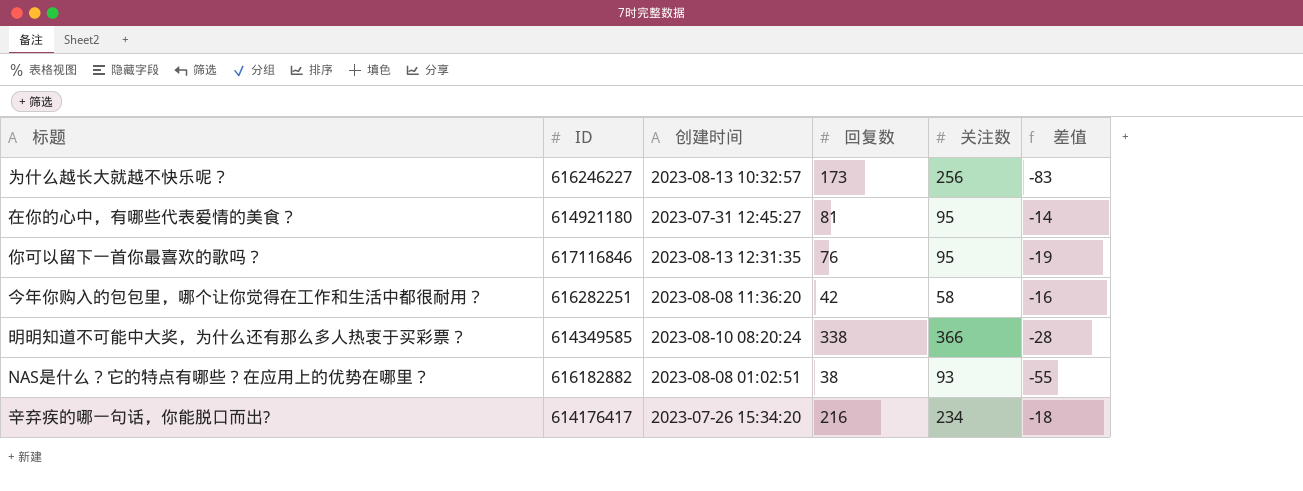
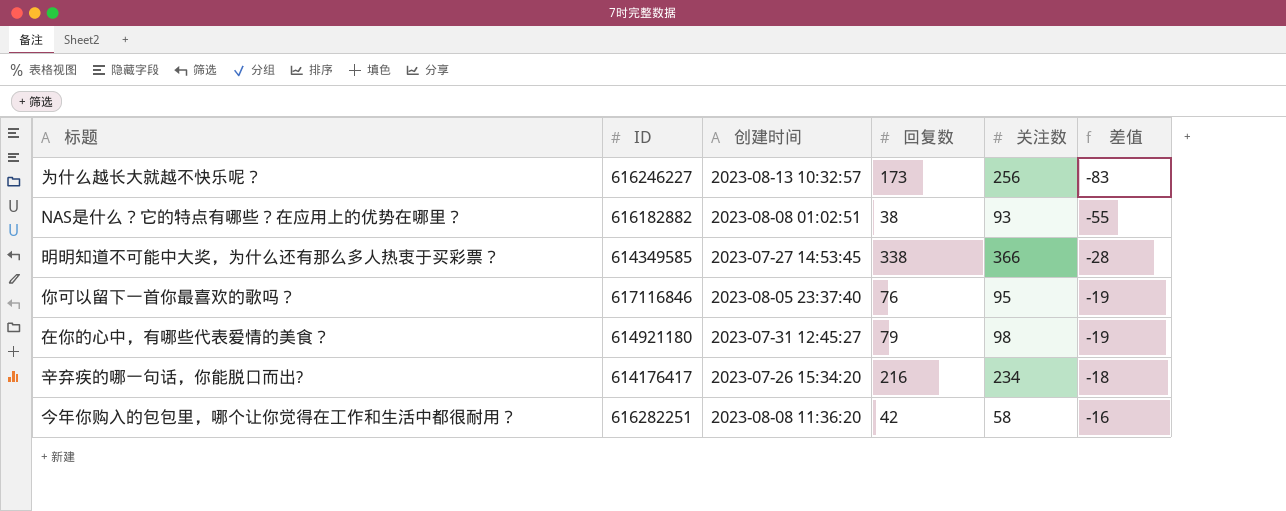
row order: none -> 差值 ascending
明明知道不可能中大奖，为什么还有那么多人热衷于买彩票？ | 创建时间: 2023-08-10 08:20:24 -> 2023-07-27 14:53:45
你可以留下一首你最喜欢的歌吗？ | 创建时间: 2023-08-13 12:31:35 -> 2023-08-05 23:37:40
在你的心中，有哪些代表爱情的美食？ | 回复数: 81 -> 79
在你的心中，有哪些代表爱情的美食？ | 关注数: 95 -> 98
在你的心中，有哪些代表爱情的美食？ | 差值: -14 -> -19

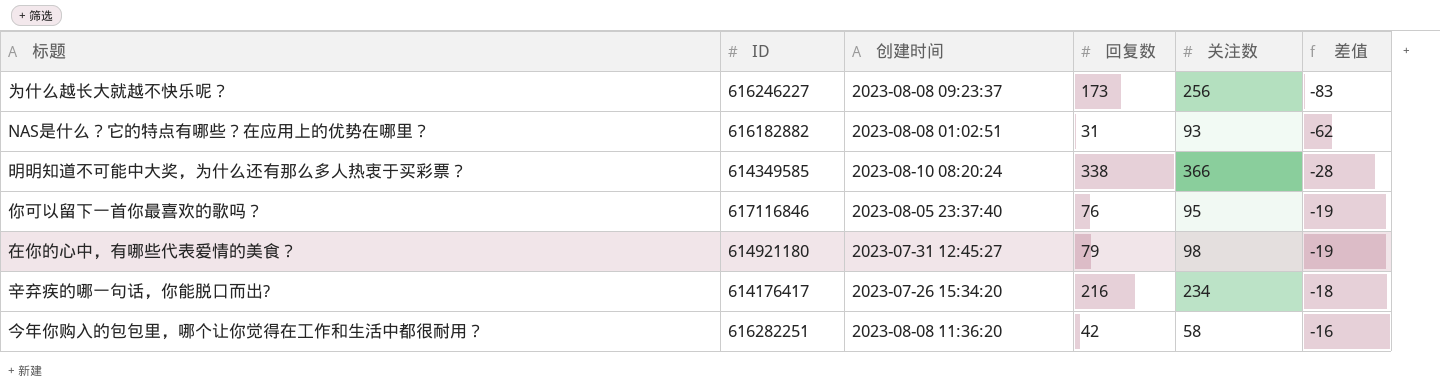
为什么越长大就越不快乐呢？ | 创建时间: 2023-08-13 10:32:57 -> 2023-08-08 09:23:37
NAS是什么？它的特点有哪些？在应用上的优势在哪里？ | 回复数: 38 -> 31
NAS是什么？它的特点有哪些？在应用上的优势在哪里？ | 差值: -55 -> -62
明明知道不可能中大奖，为什么还有那么多人热衷于买彩票？ | 创建时间: 2023-07-27 14:53:45 -> 2023-08-10 08:20:24

